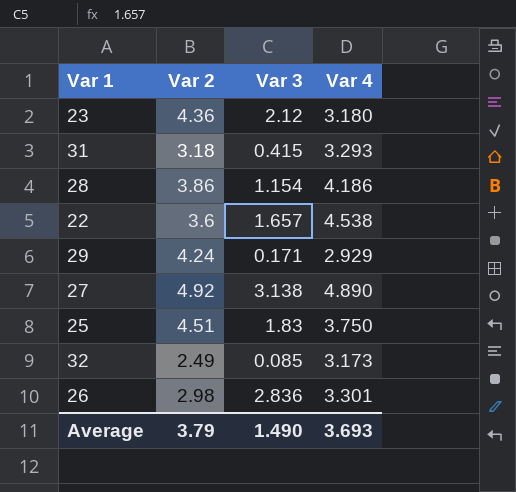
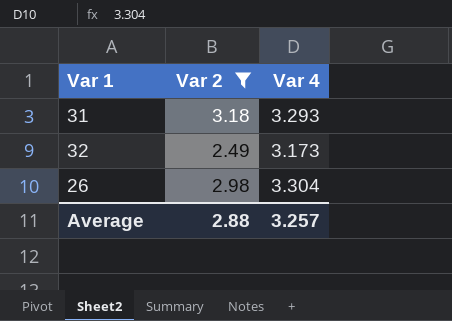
filter: none -> Var 2 <= 3.18
column Var 3 | position: 3 -> none
26 | Var 4: 3.301 -> 3.304
Average | Var 2: 3.79 -> 2.88
Average | Var 4: 3.693 -> 3.257

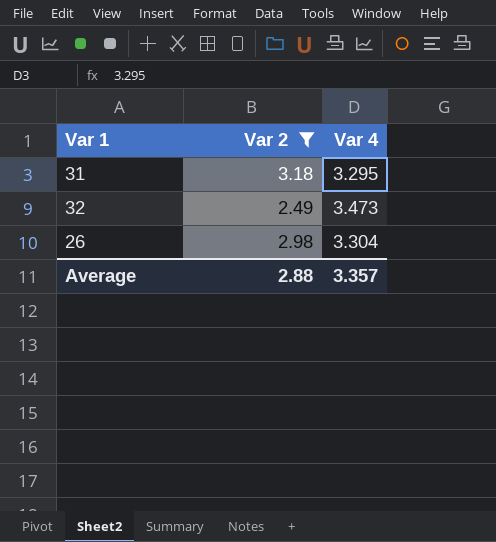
31 | Var 4: 3.293 -> 3.295
32 | Var 4: 3.173 -> 3.473
Average | Var 4: 3.257 -> 3.357

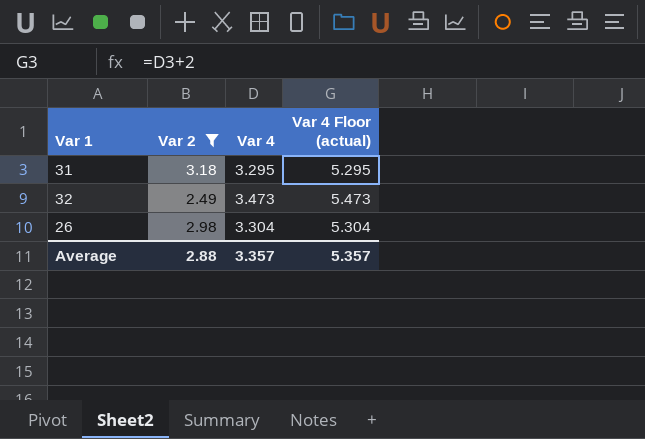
column Var 4 Floor (actual) | formula: none -> [Var 4] + 2

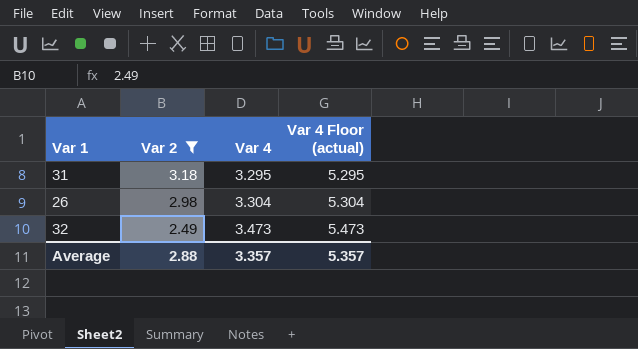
row order: none -> Var 2 descending

